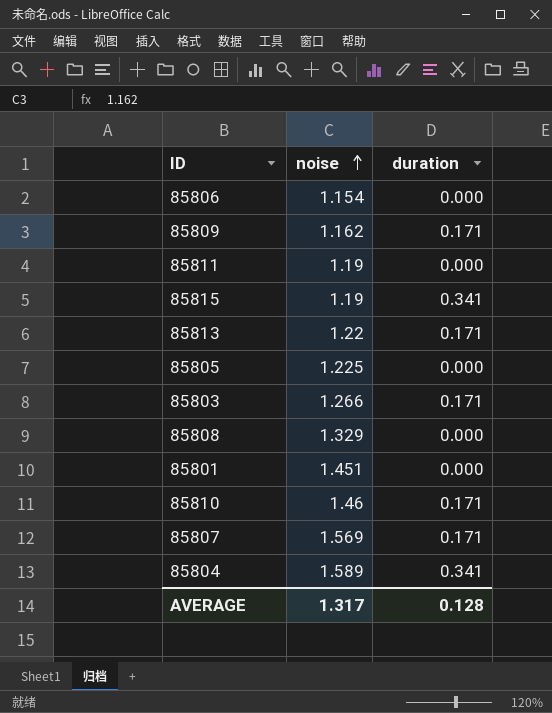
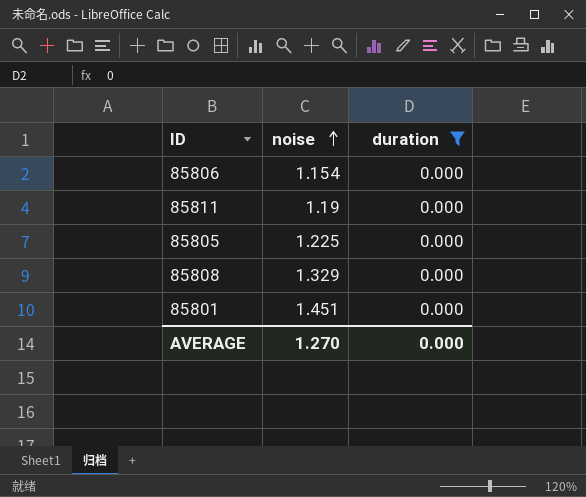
filter: none -> duration = 0.000
AVERAGE | noise: 1.317 -> 1.270
AVERAGE | duration: 0.128 -> 0.000

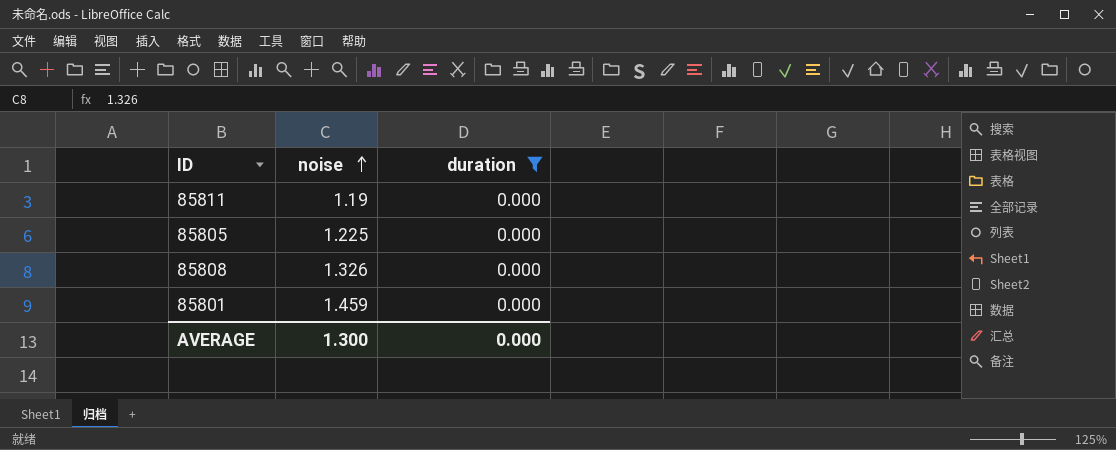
row 85806: 1.154 | 0.000 -> none
85808 | noise: 1.329 -> 1.326
85801 | noise: 1.451 -> 1.459
AVERAGE | noise: 1.270 -> 1.300

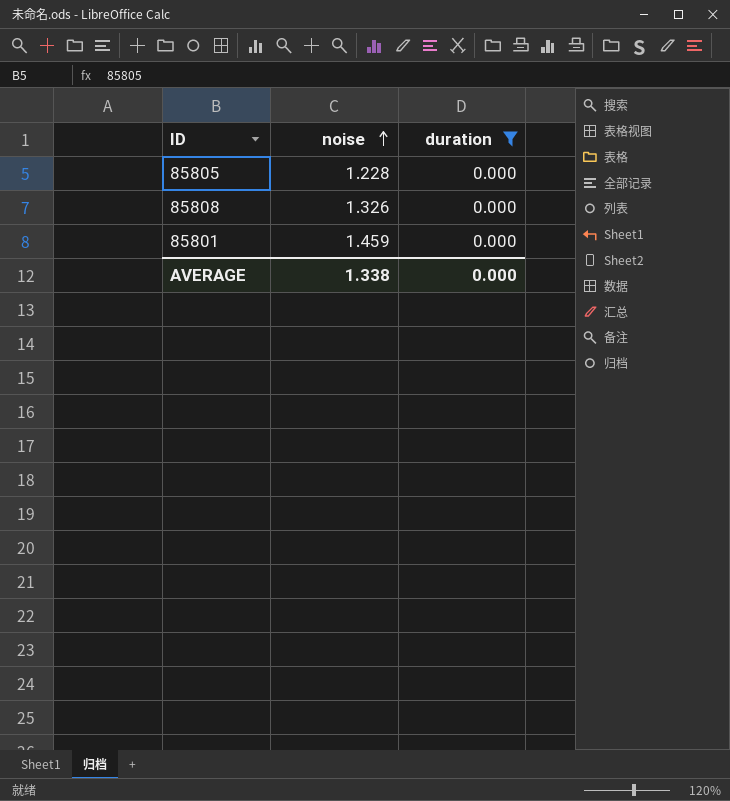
row 85811: 1.19 | 0.000 -> none
85805 | noise: 1.225 -> 1.228
AVERAGE | noise: 1.300 -> 1.338

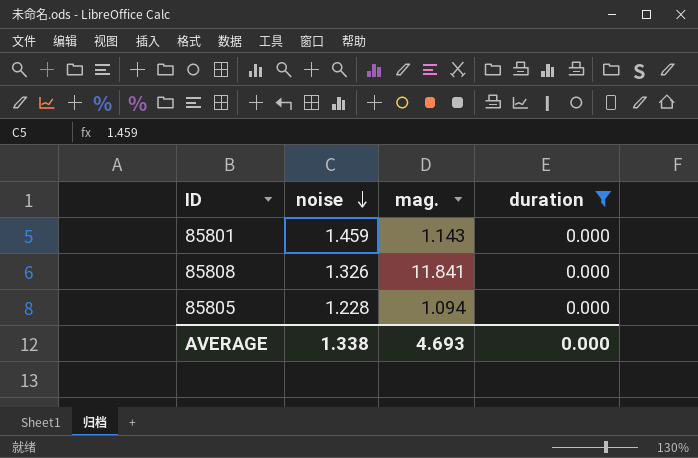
row order: noise ascending -> noise descending
column mag. | position: none -> 3

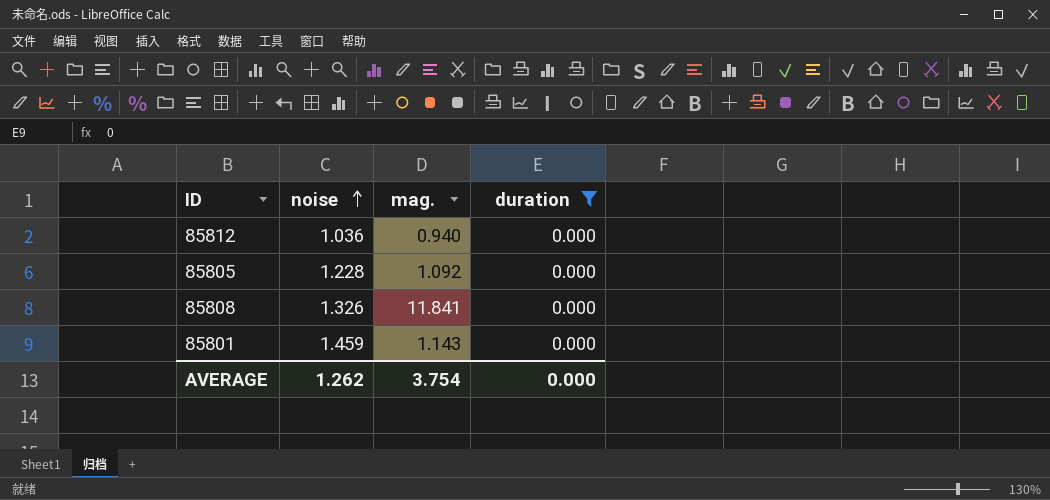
row order: noise descending -> noise ascending
row 85812: none -> 1.036 | 0.940 | 0.000
85805 | mag.: 1.094 -> 1.092
AVERAGE | noise: 1.338 -> 1.262
AVERAGE | mag.: 4.693 -> 3.754

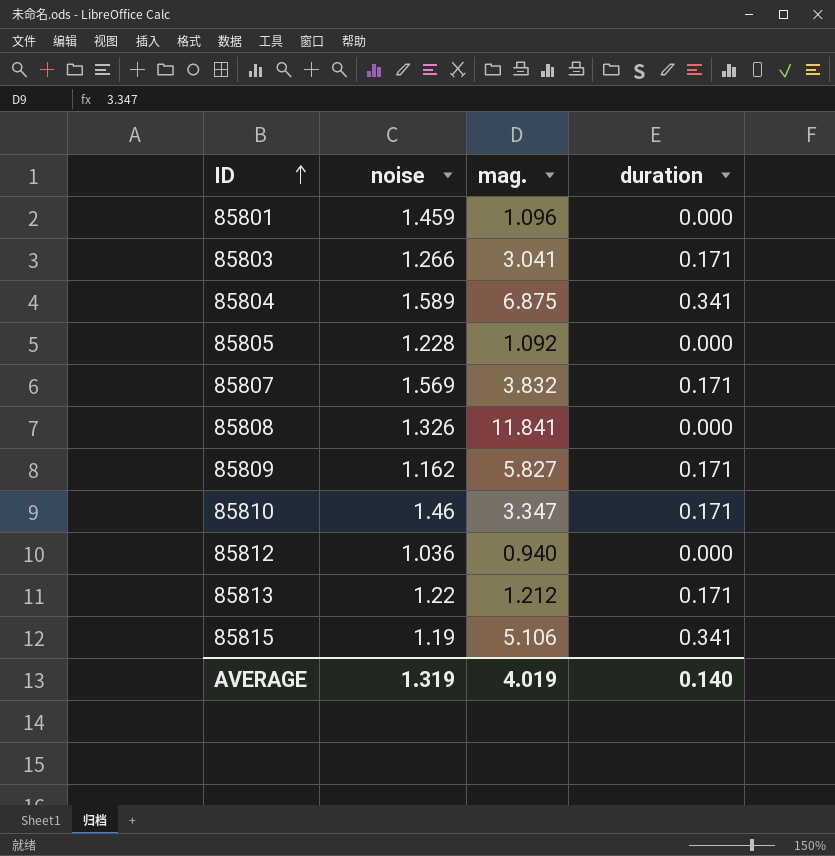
filter: duration = 0.000 -> none
row order: noise ascending -> ID ascending
85801 | mag.: 1.143 -> 1.096
AVERAGE | noise: 1.262 -> 1.319
AVERAGE | mag.: 3.754 -> 4.019
AVERAGE | duration: 0.000 -> 0.140

